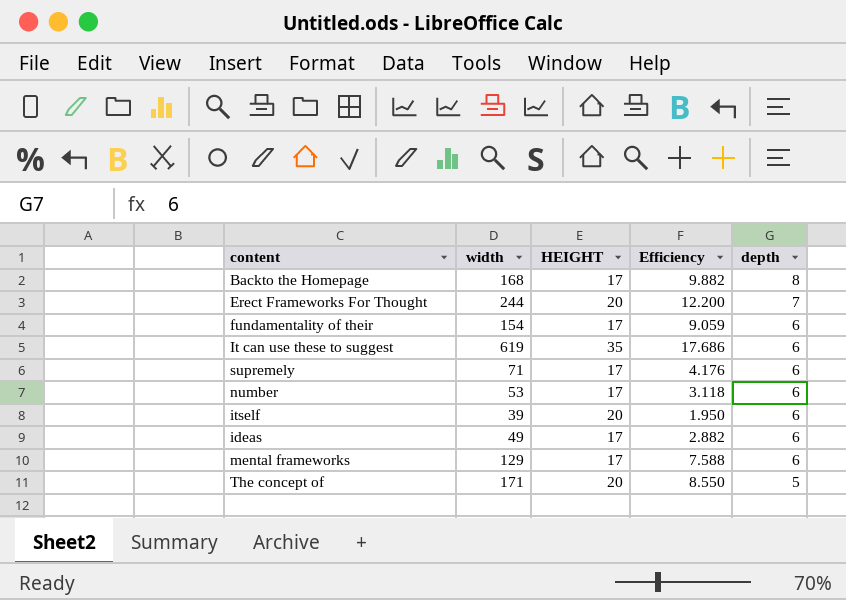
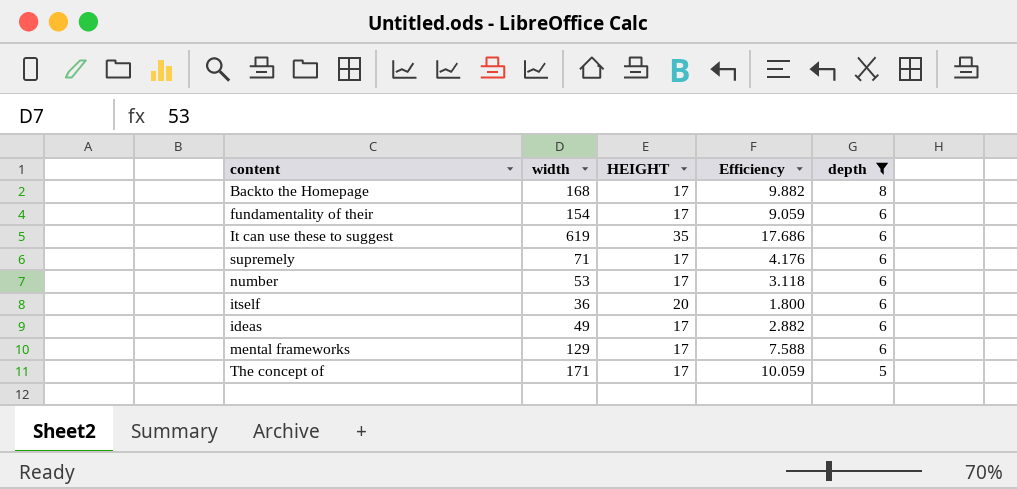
filter: none -> depth != 7
itself | width: 39 -> 36
itself | Efficiency: 1.950 -> 1.800
The concept of | HEIGHT: 20 -> 17
The concept of | Efficiency: 8.550 -> 10.059

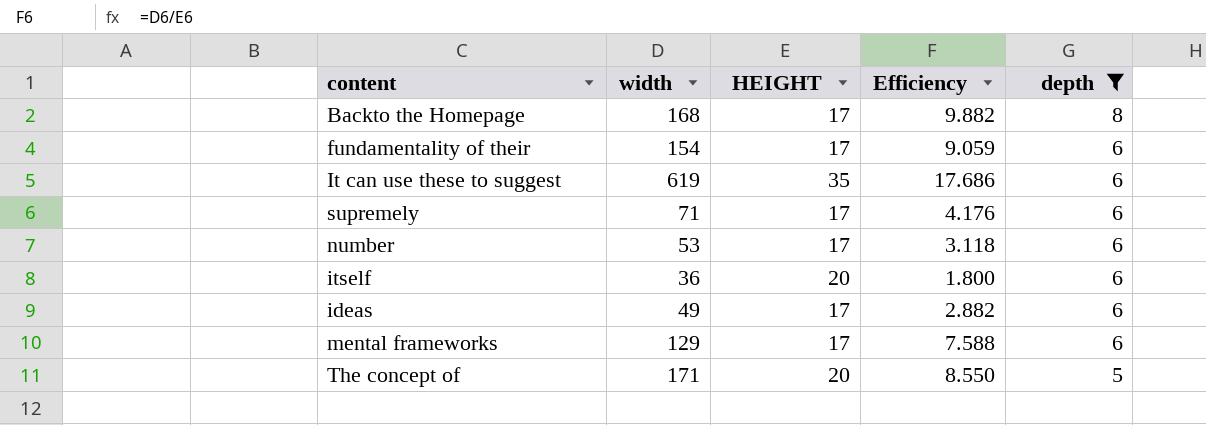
The concept of | HEIGHT: 17 -> 20
The concept of | Efficiency: 10.059 -> 8.550

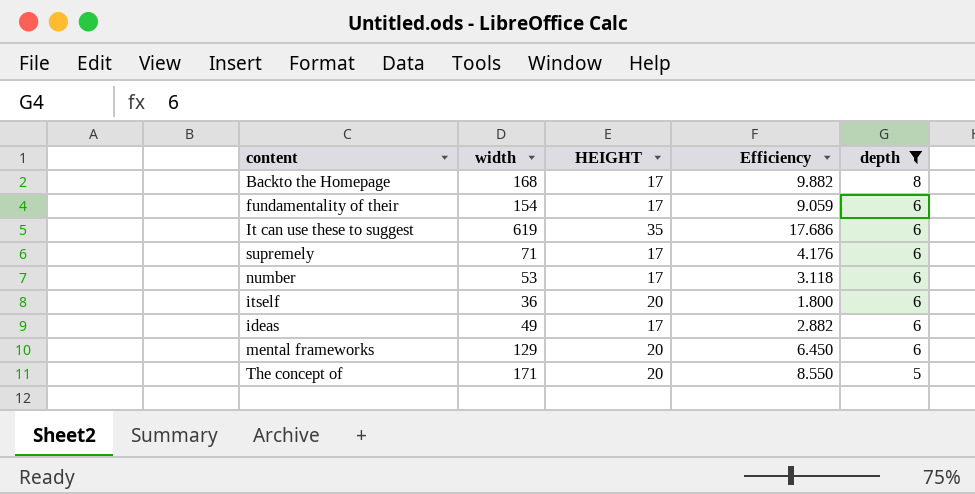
mental frameworks | HEIGHT: 17 -> 20
mental frameworks | Efficiency: 7.588 -> 6.450

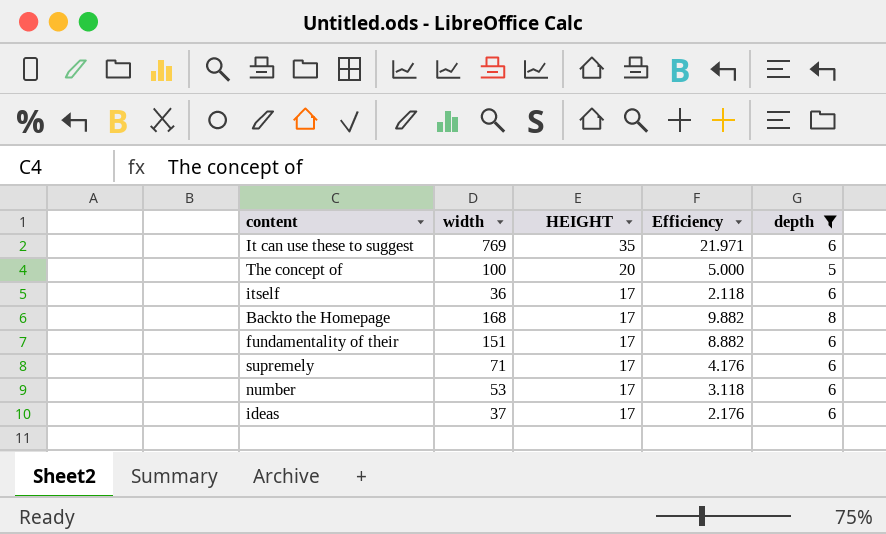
row order: depth descending -> HEIGHT descending
row mental frameworks: 129 | 20 | 6.450 | 6 -> none
It can use these to suggest | width: 619 -> 769
It can use these to suggest | Efficiency: 17.686 -> 21.971
The concept of | width: 171 -> 100
The concept of | Efficiency: 8.550 -> 5.000
itself | HEIGHT: 20 -> 17
itself | Efficiency: 1.800 -> 2.118
fundamentality of their | width: 154 -> 151
fundamentality of their | Efficiency: 9.059 -> 8.882
ideas | width: 49 -> 37
ideas | Efficiency: 2.882 -> 2.176

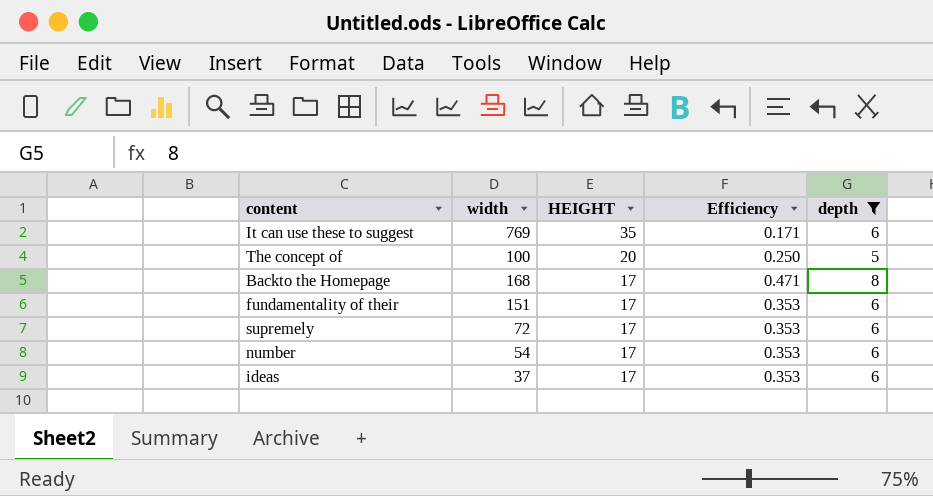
column Efficiency | formula: [width] / [HEIGHT] -> [depth] / [HEIGHT]
row itself: 36 | 17 | 2.118 | 6 -> none
supremely | width: 71 -> 72
number | width: 53 -> 54

